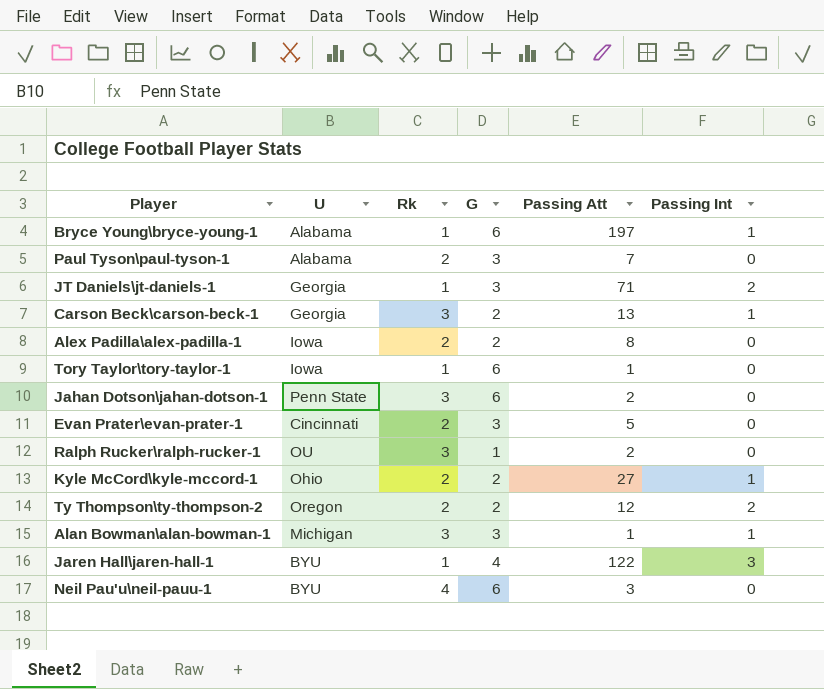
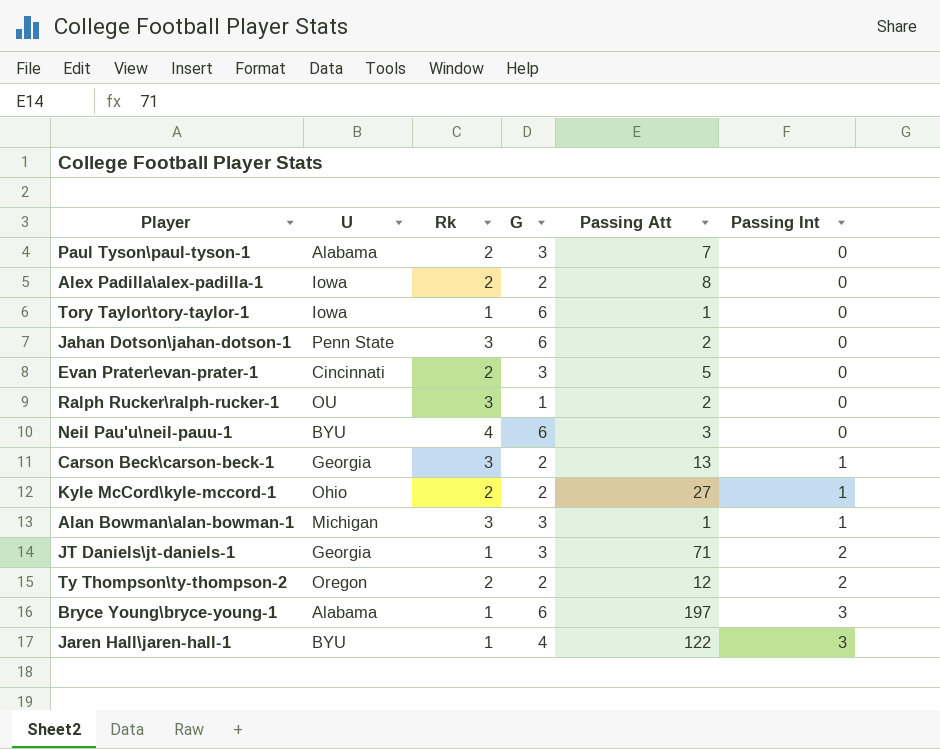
row order: none -> Passing Int ascending
Bryce Young\bryce-young-1 | Passing Int: 1 -> 3

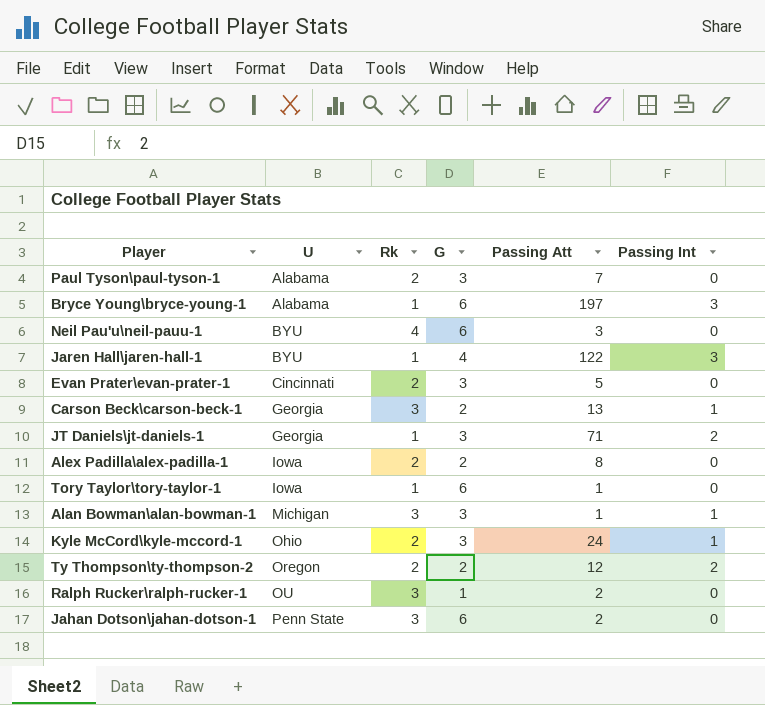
row order: Passing Int ascending -> U ascending
Kyle McCord\kyle-mccord-1 | G: 2 -> 3
Kyle McCord\kyle-mccord-1 | Passing Att: 27 -> 24

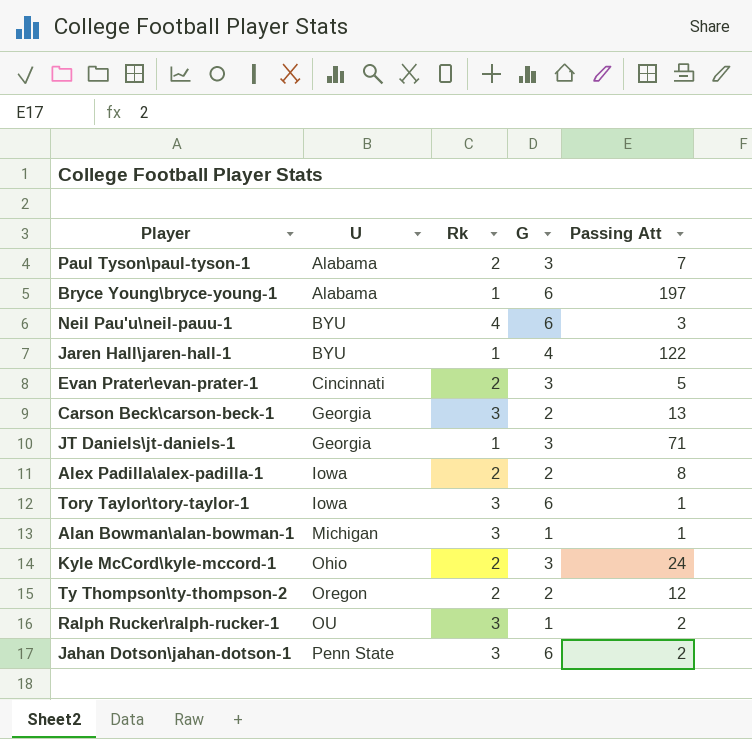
column Passing Int | position: 6 -> none
Tory Taylor\tory-taylor-1 | Rk: 1 -> 3
Alan Bowman\alan-bowman-1 | G: 3 -> 1

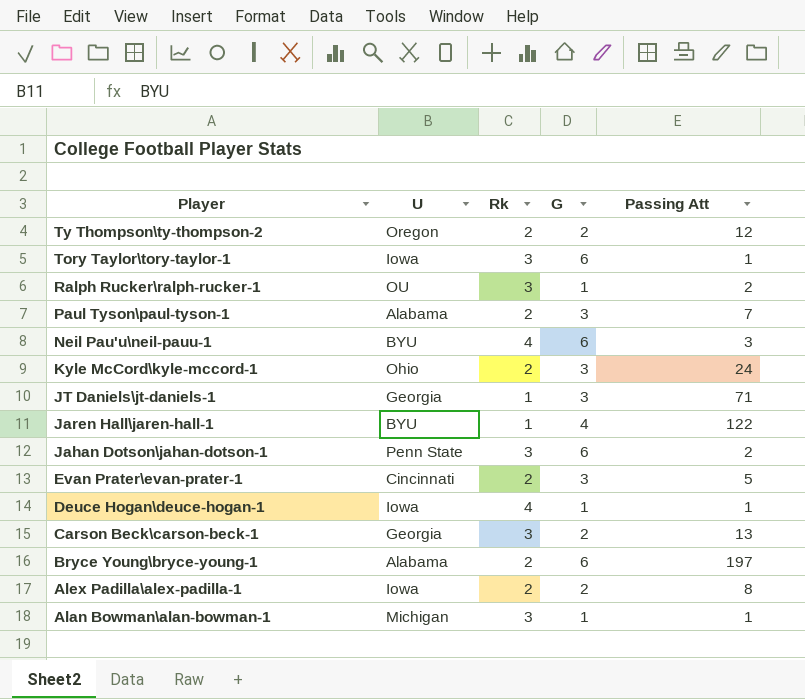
row order: U ascending -> Player descending
row Deuce Hogan\deuce-hogan-1: none -> Iowa | 4 | 1 | 1
Bryce Young\bryce-young-1 | Rk: 1 -> 2

